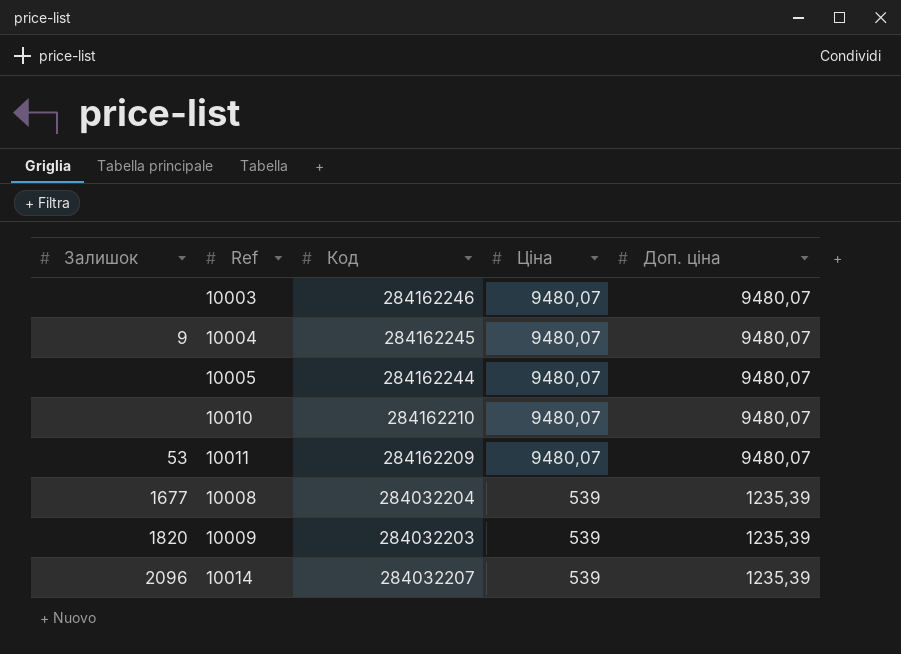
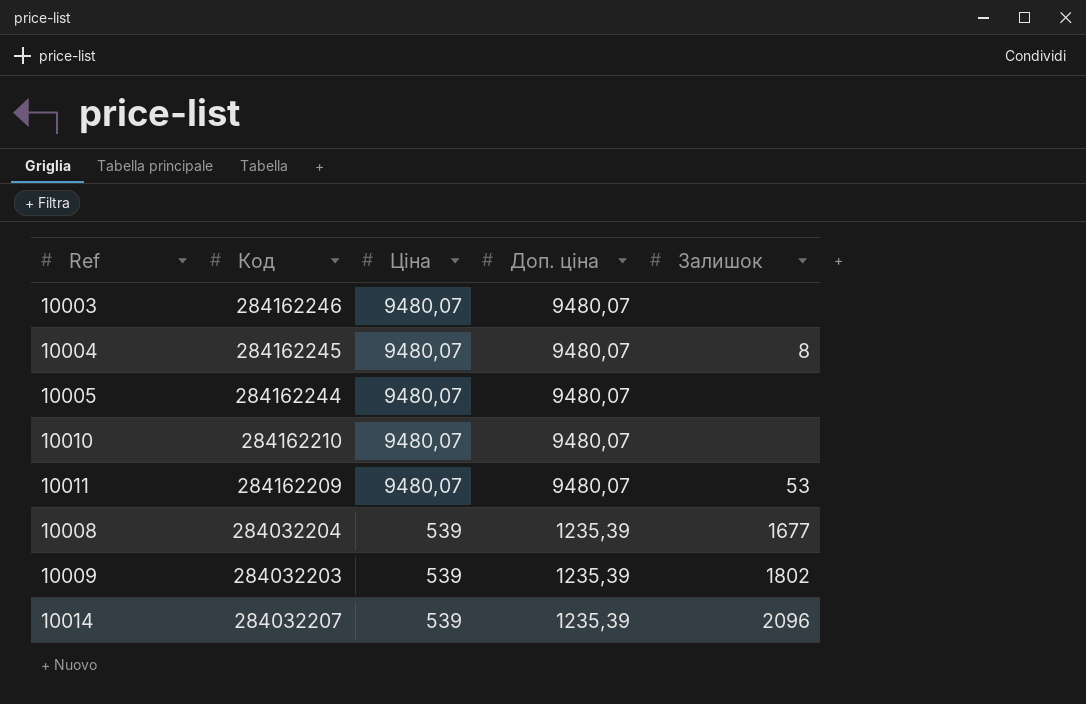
column Залишок | position: 1 -> 5
10004 | Залишок: 9 -> 8
10009 | Залишок: 1820 -> 1802

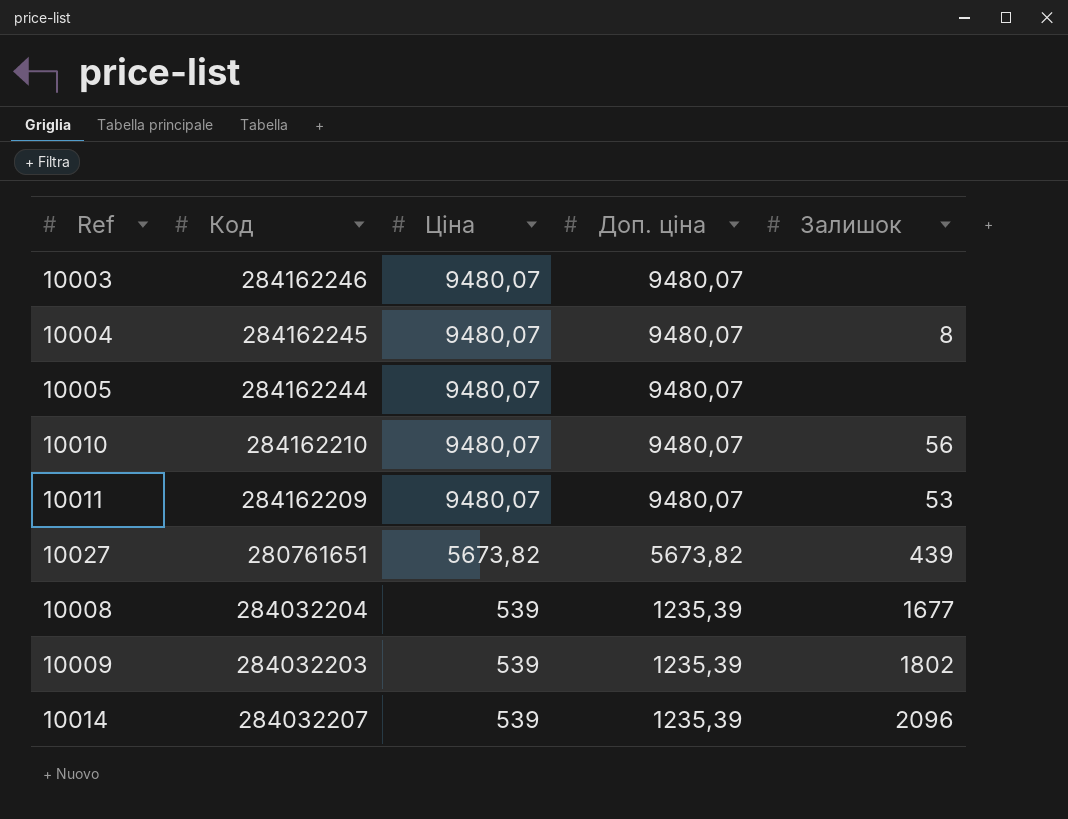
10010 | Залишок: none -> 56
row 10027: none -> 280761651 | 5673,82 | 5673,82 | 439

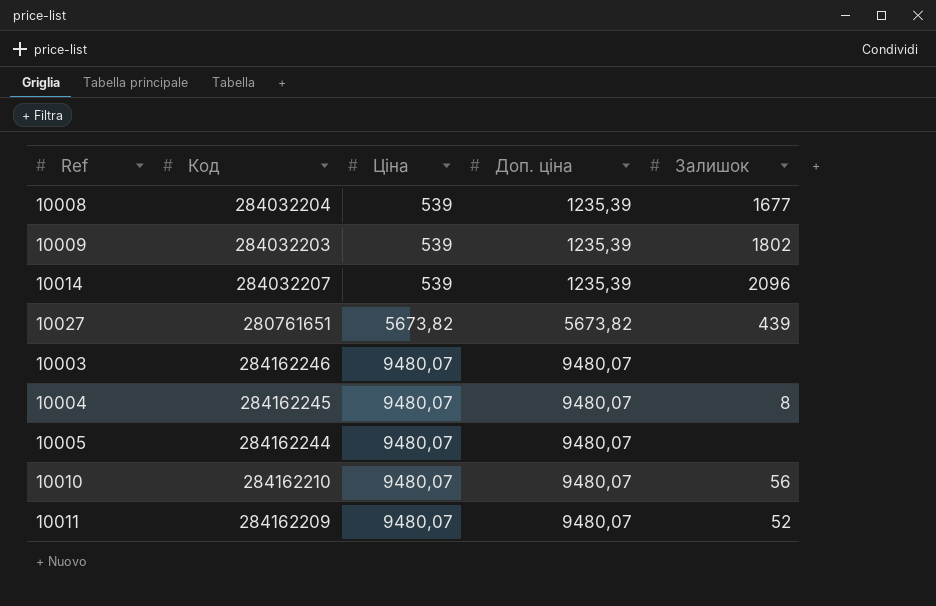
row order: Ціна descending -> Ціна ascending
10011 | Залишок: 53 -> 52

